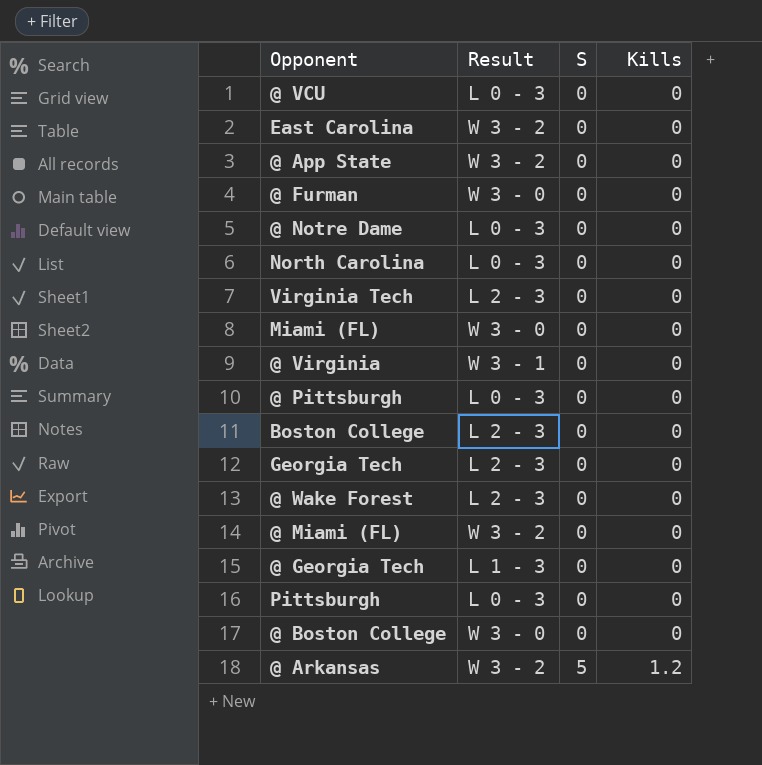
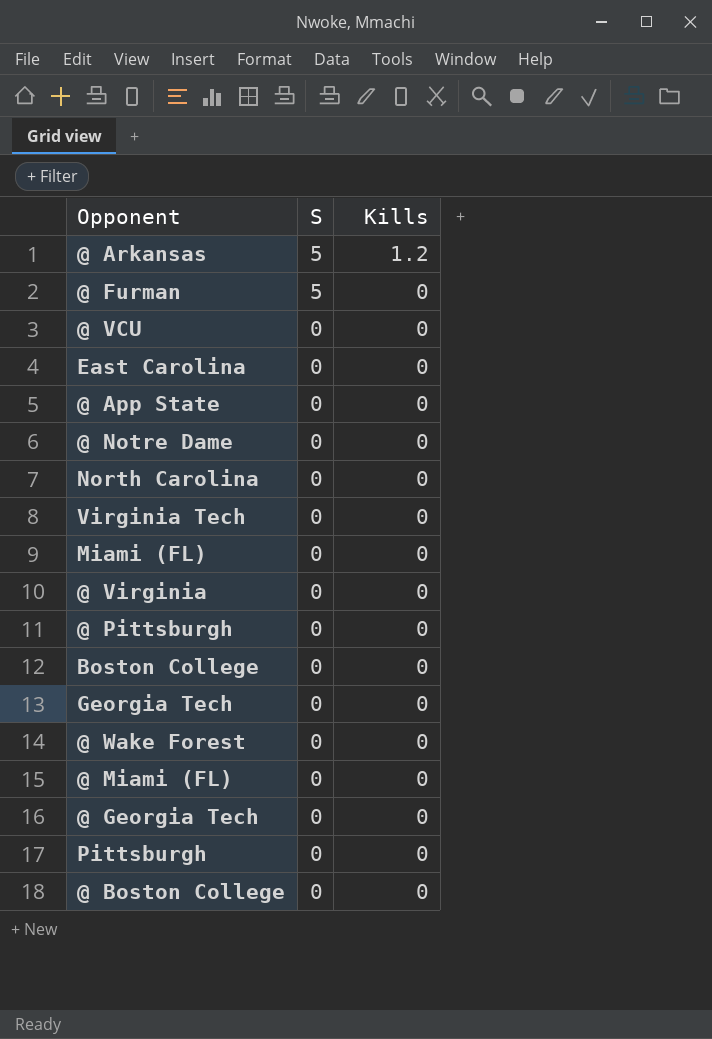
row order: S ascending -> S descending
column Result | position: 2 -> none
@ Furman | S: 0 -> 5

